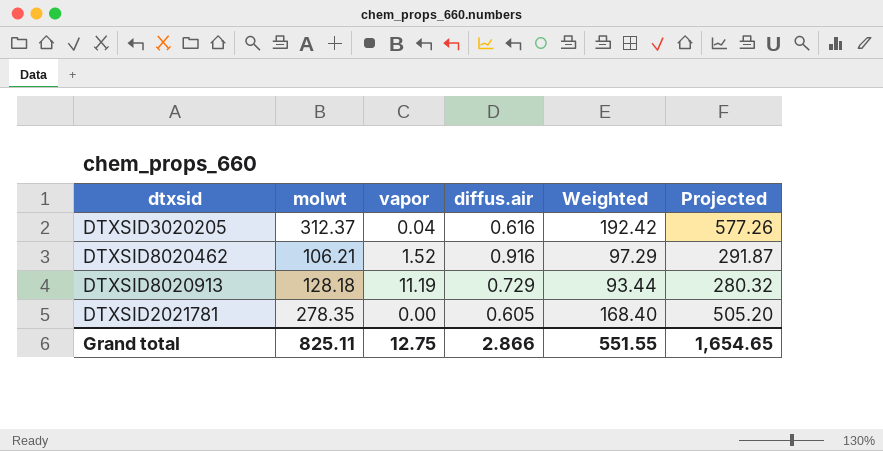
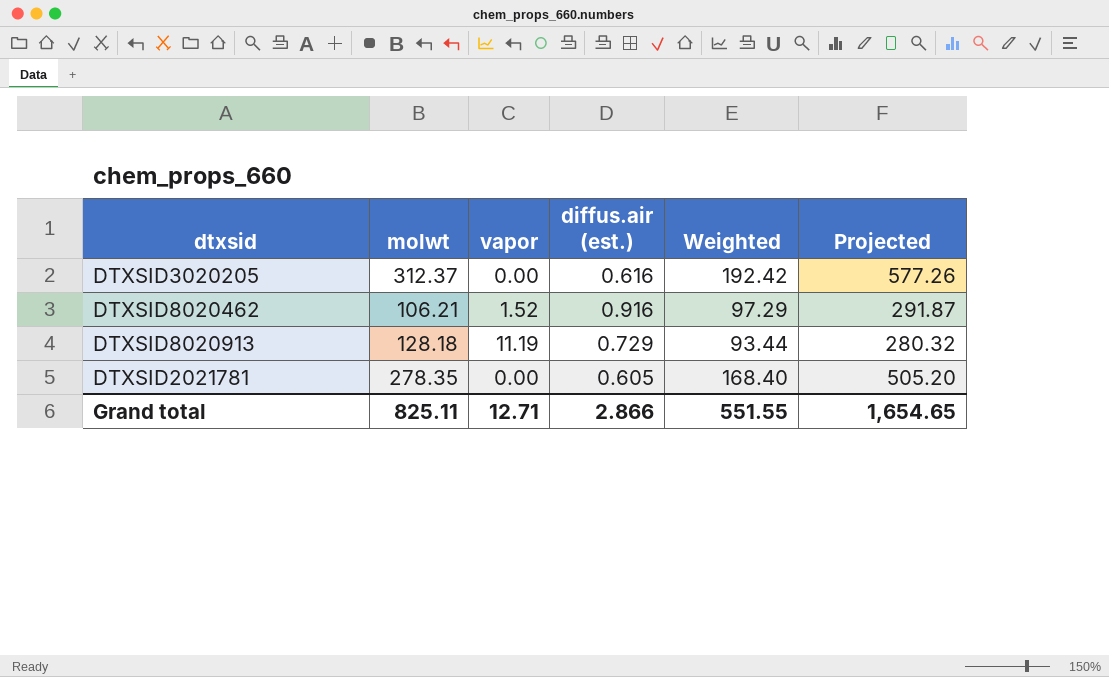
column name: diffus.air -> diffus.air (est.)
DTXSID3020205 | vapor: 0.04 -> 0.00
Grand total | vapor: 12.75 -> 12.71

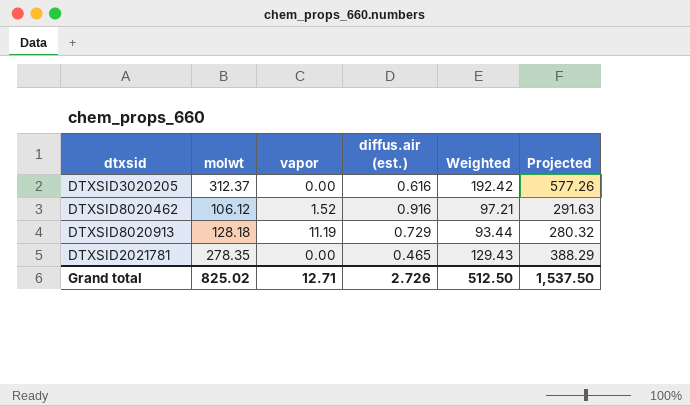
DTXSID8020462 | molwt: 106.21 -> 106.12
DTXSID8020462 | Weighted: 97.29 -> 97.21
DTXSID8020462 | Projected: 291.87 -> 291.63
DTXSID2021781 | diffus.air (est.): 0.605 -> 0.465
DTXSID2021781 | Weighted: 168.40 -> 129.43
DTXSID2021781 | Projected: 505.20 -> 388.29
Grand total | molwt: 825.11 -> 825.02
Grand total | diffus.air (est.): 2.866 -> 2.726
Grand total | Weighted: 551.55 -> 512.50
Grand total | Projected: 1,654.65 -> 1,537.50

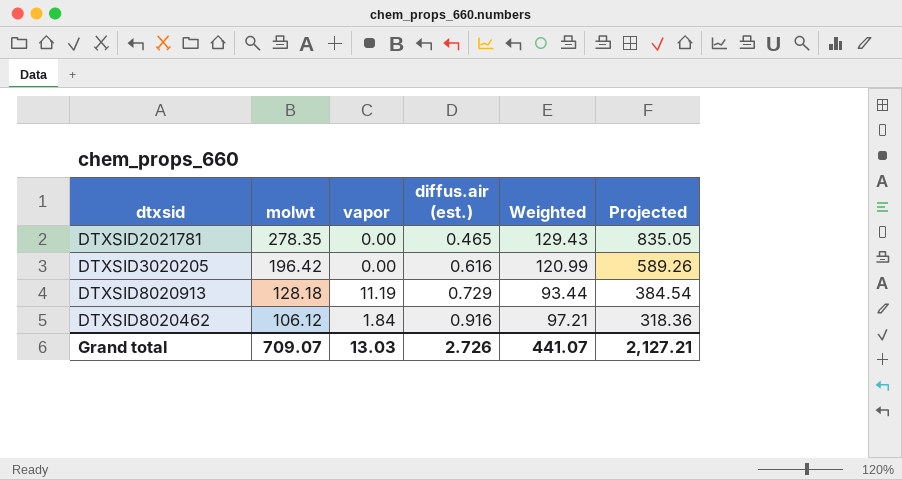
row order: none -> molwt descending
column Projected | formula: [Weighted] * 3 -> [molwt] * 3
DTXSID3020205 | molwt: 312.37 -> 196.42
DTXSID3020205 | Weighted: 192.42 -> 120.99
DTXSID8020462 | vapor: 1.52 -> 1.84
Grand total | molwt: 825.02 -> 709.07
Grand total | vapor: 12.71 -> 13.03
Grand total | Weighted: 512.50 -> 441.07
Grand total | Projected: 1,537.50 -> 2,127.21

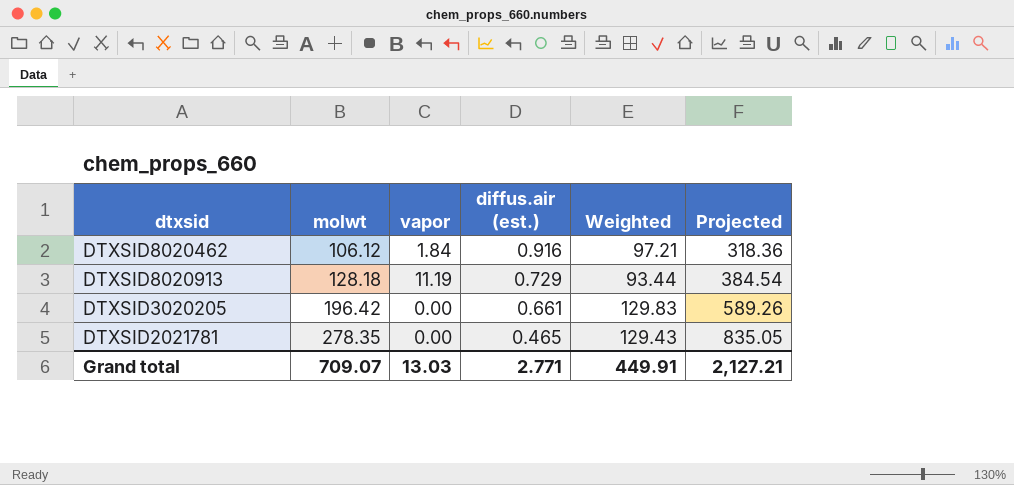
row order: molwt descending -> molwt ascending
DTXSID3020205 | diffus.air (est.): 0.616 -> 0.661
DTXSID3020205 | Weighted: 120.99 -> 129.83
Grand total | diffus.air (est.): 2.726 -> 2.771
Grand total | Weighted: 441.07 -> 449.91

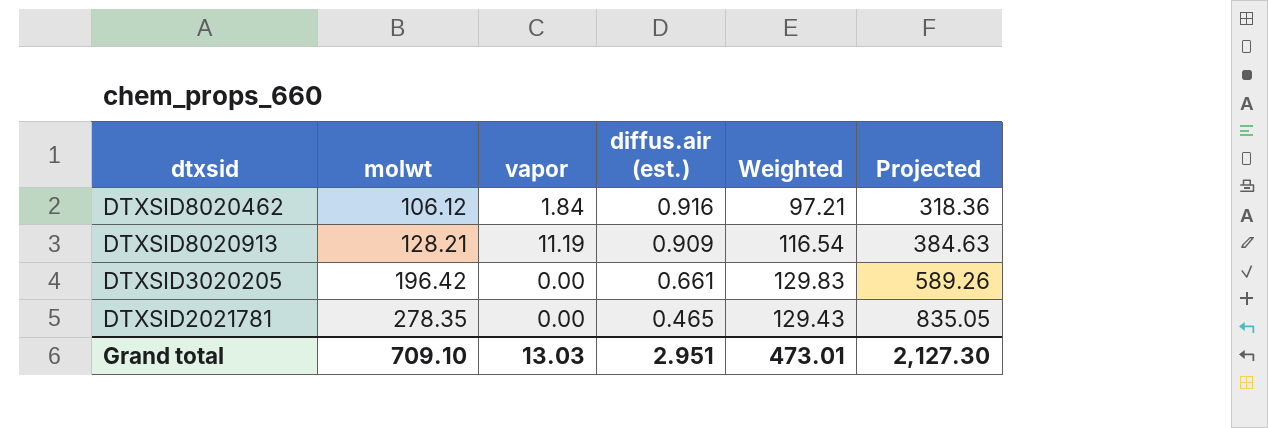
DTXSID8020913 | molwt: 128.18 -> 128.21
DTXSID8020913 | diffus.air (est.): 0.729 -> 0.909
DTXSID8020913 | Weighted: 93.44 -> 116.54
DTXSID8020913 | Projected: 384.54 -> 384.63
Grand total | molwt: 709.07 -> 709.10
Grand total | diffus.air (est.): 2.771 -> 2.951
Grand total | Weighted: 449.91 -> 473.01
Grand total | Projected: 2,127.21 -> 2,127.30

